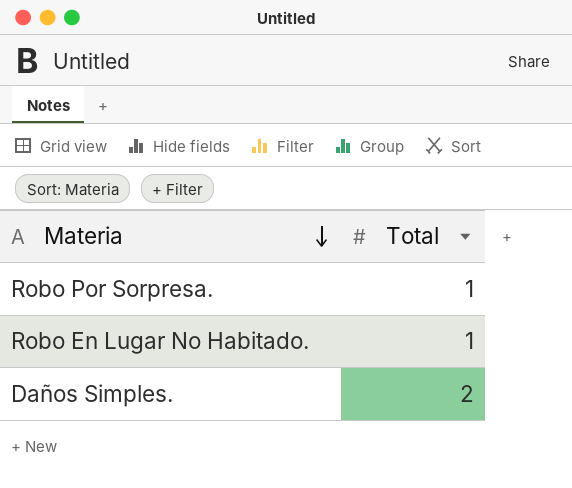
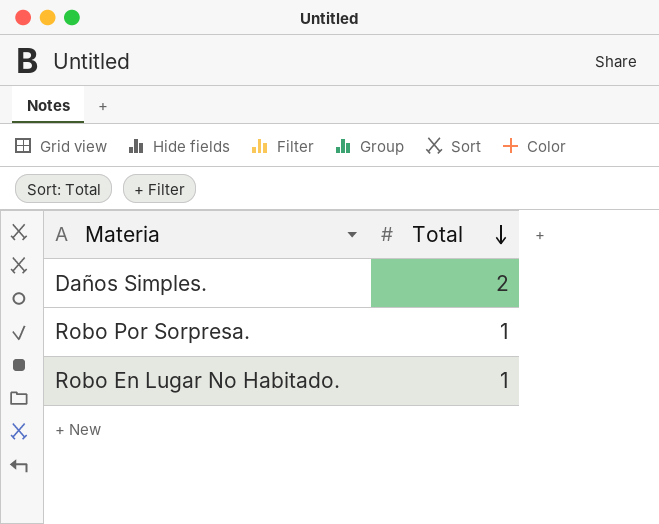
row order: Materia descending -> Total descending

